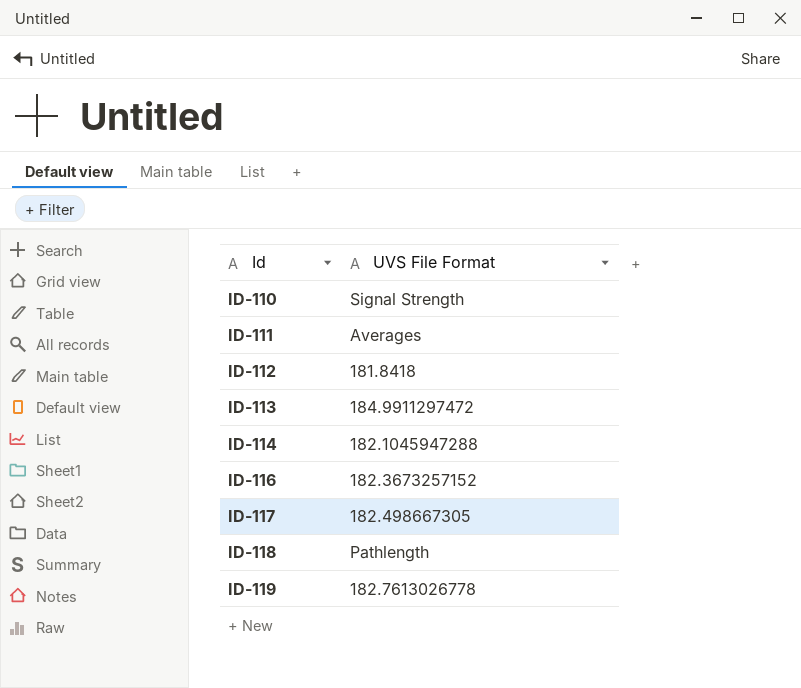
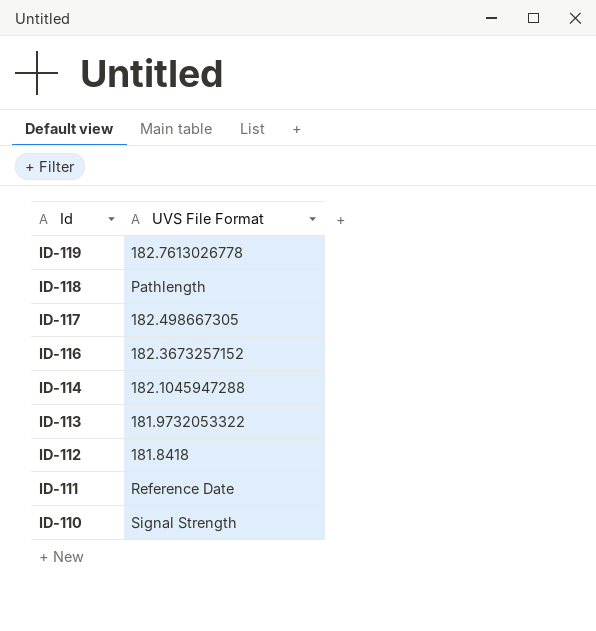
row order: Id ascending -> Id descending
ID-113 | UVS File Format: 184.9911297472 -> 181.9732053322
ID-111 | UVS File Format: Averages -> Reference Date

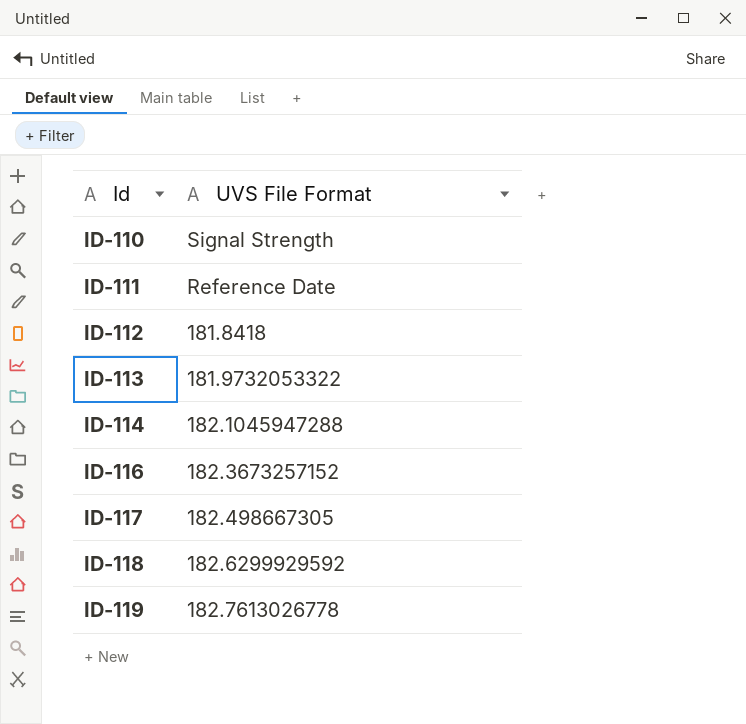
row order: Id descending -> Id ascending
ID-118 | UVS File Format: Pathlength -> 182.6299929592

